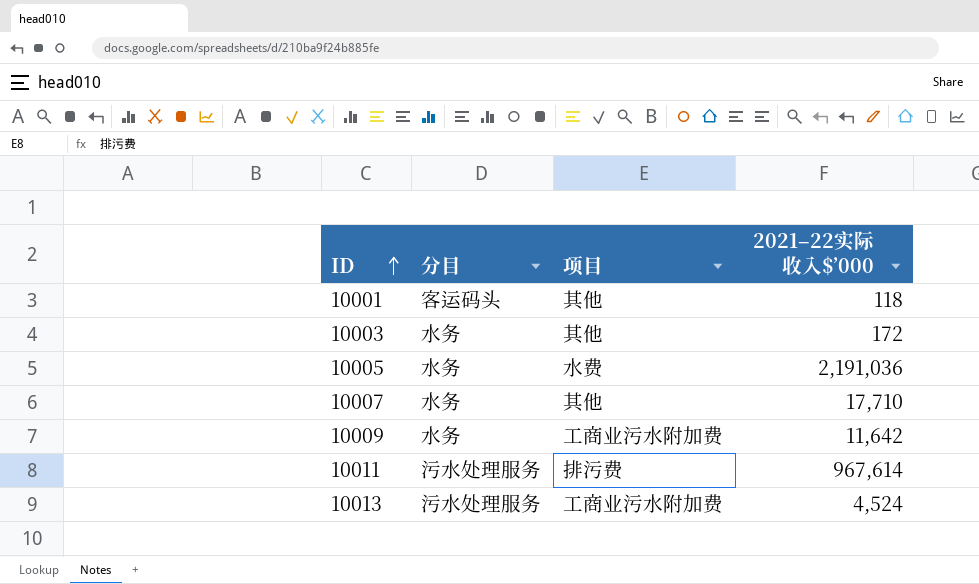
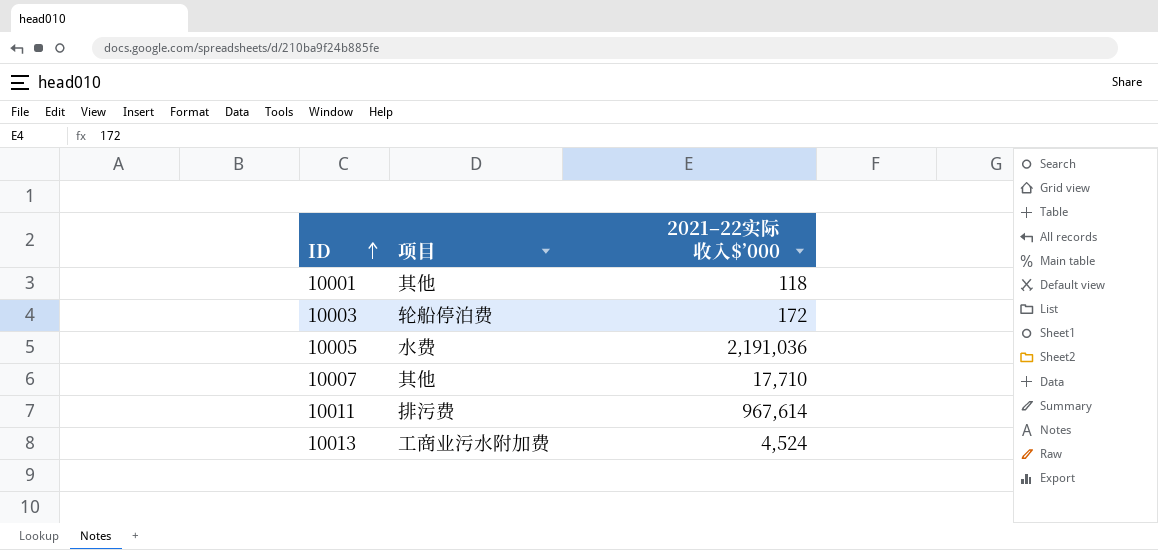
column 分目 | position: 2 -> none
row 10009: 水务 | 工商业污水附加费 | 11,642 -> none
10003 | 项目: 其他 -> 轮船停泊费

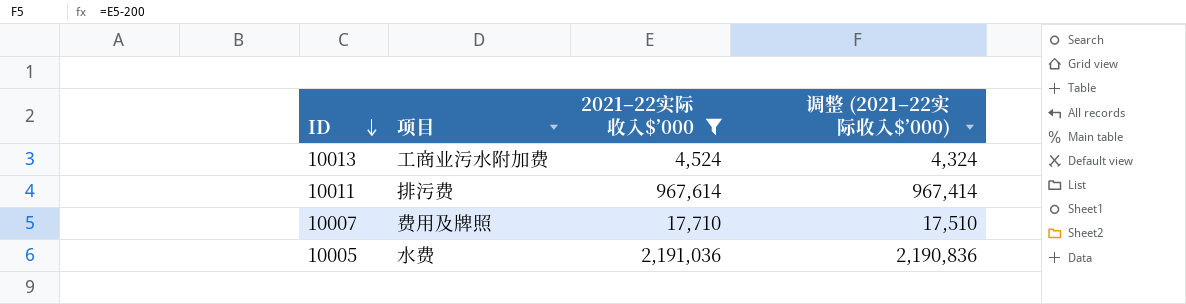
filter: none -> 2021–22实际收入$’000 >= 4,524
row order: ID ascending -> ID descending
column 调整 (2021–22实际收入$’000) | formula: none -> [2021–22实际收入$’000] - 200
10007 | 项目: 其他 -> 费用及牌照

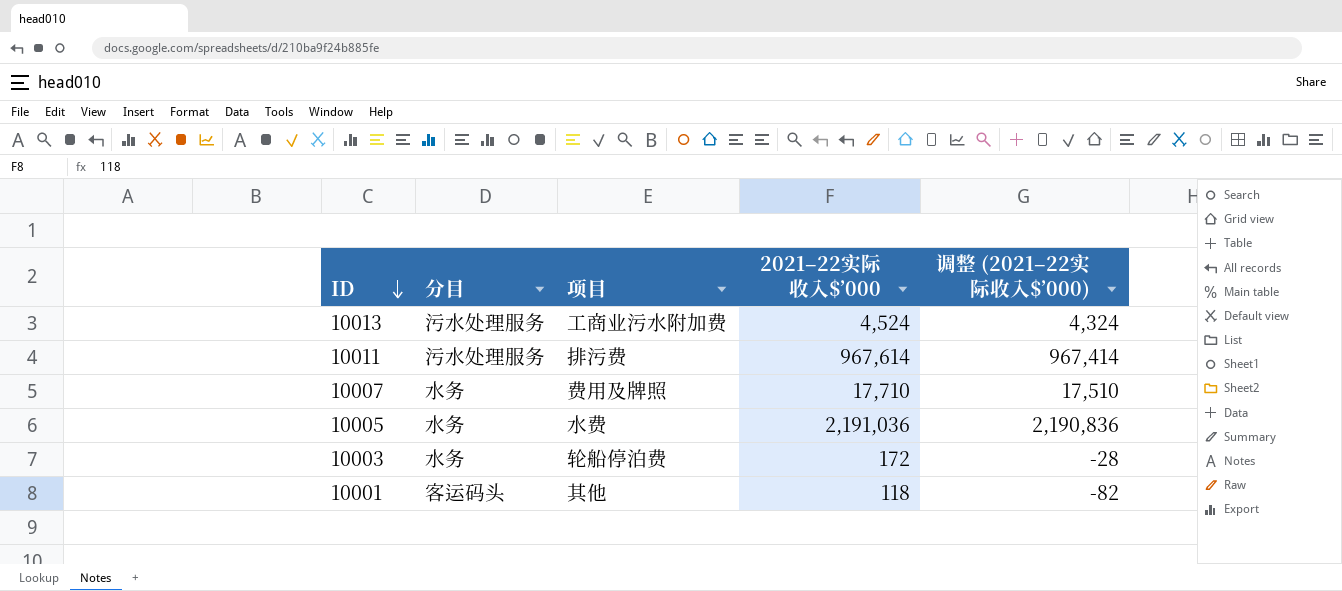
filter: 2021–22实际收入$’000 >= 4,524 -> none
column 分目 | position: none -> 2

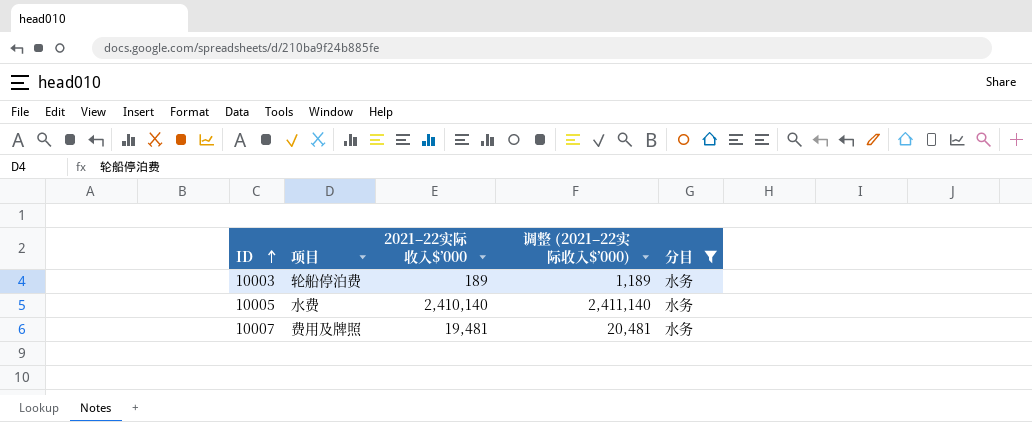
filter: none -> 分目 = 水务
row order: ID descending -> ID ascending
column 调整 (2021–22实际收入$’000) | formula: [2021–22实际收入$’000] - 200 -> [2021–22实际收入$’000] + 1000
column 分目 | position: 2 -> 5
10003 | 2021–22实际收入$’000: 172 -> 189
10005 | 2021–22实际收入$’000: 2,191,036 -> 2,410,140
10007 | 2021–22实际收入$’000: 17,710 -> 19,481

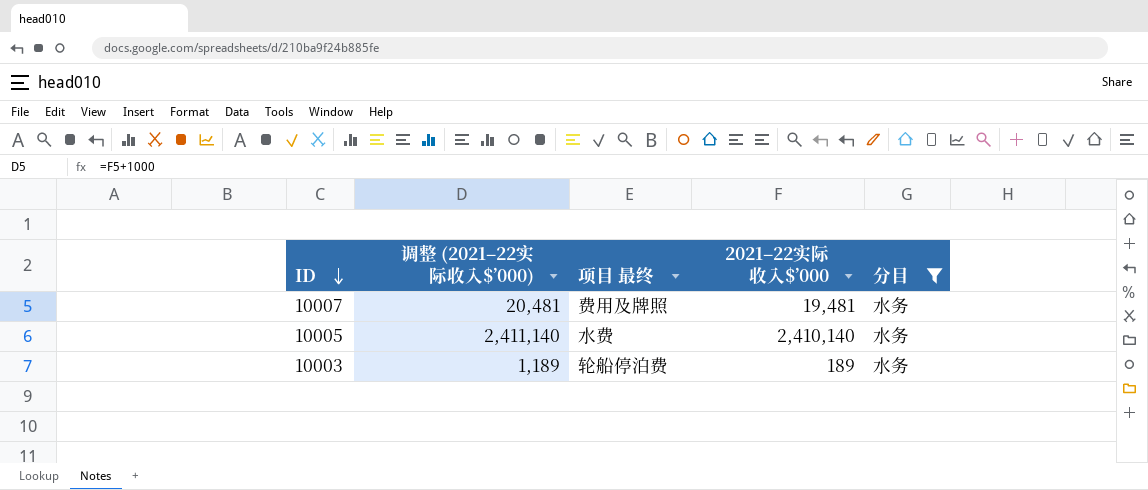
row order: ID ascending -> ID descending
column 调整 (2021–22实际收入$’000) | position: 4 -> 2
column name: 项目 -> 项目 最终

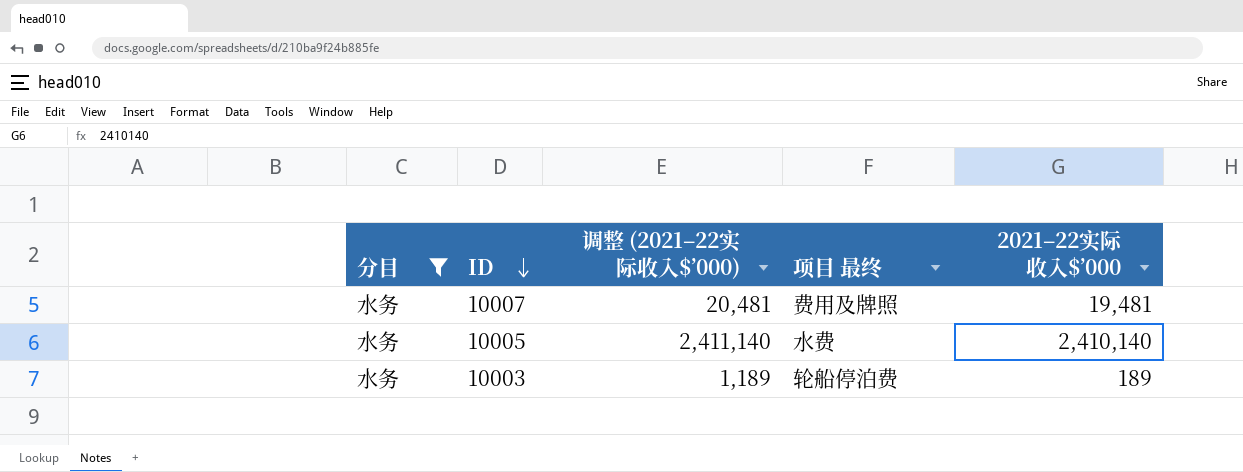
column 分目 | position: 5 -> 1

